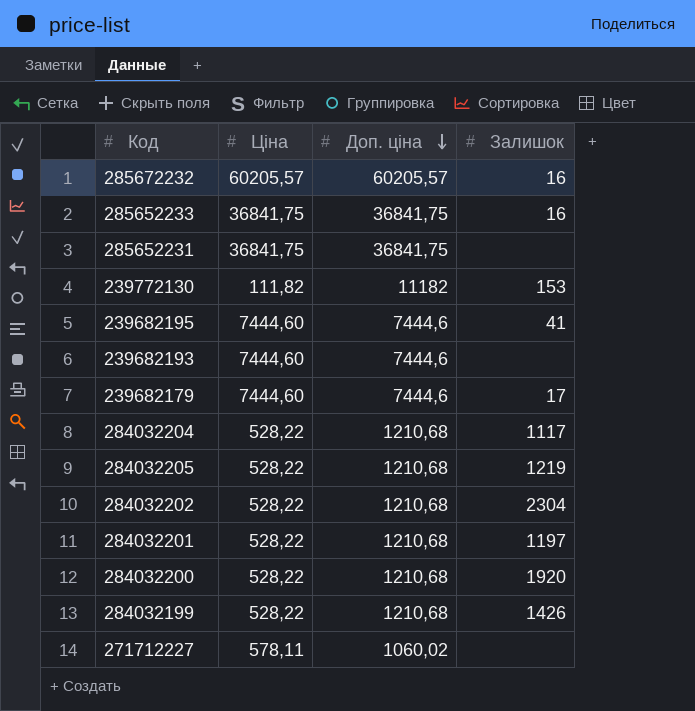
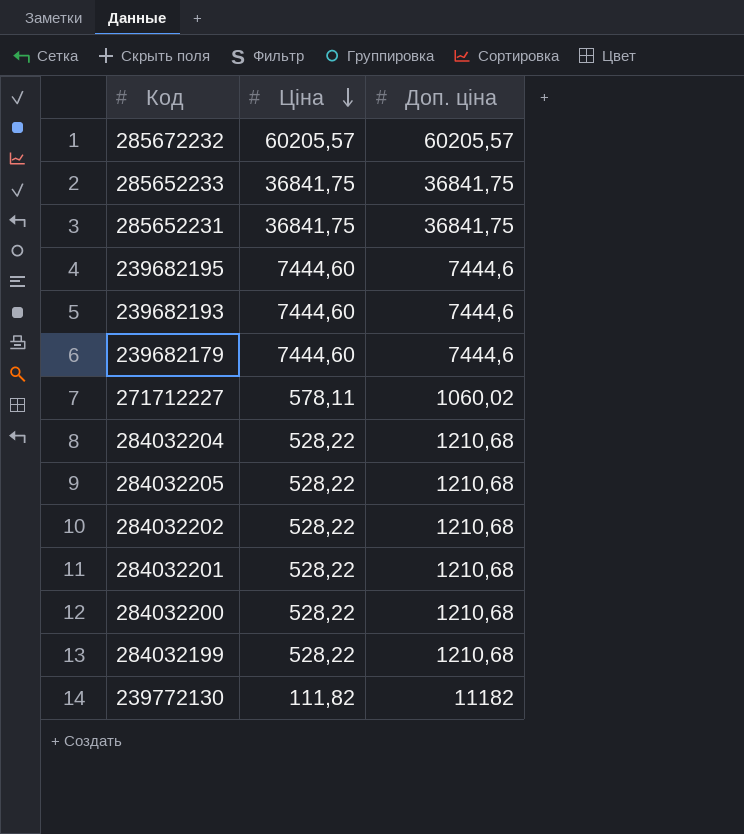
row order: Доп. ціна descending -> Ціна descending
column Залишок | position: 4 -> none

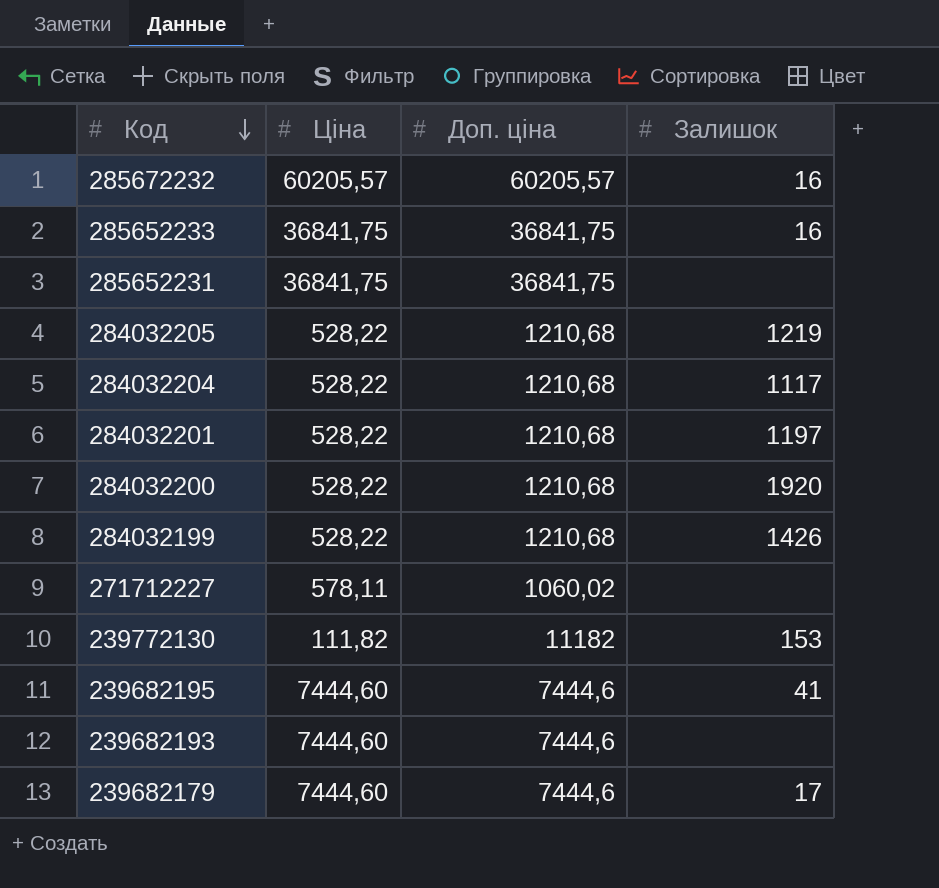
row order: Ціна descending -> Код descending
column Залишок | position: none -> 4
row 284032202: 528,22 | 1210,68 -> none

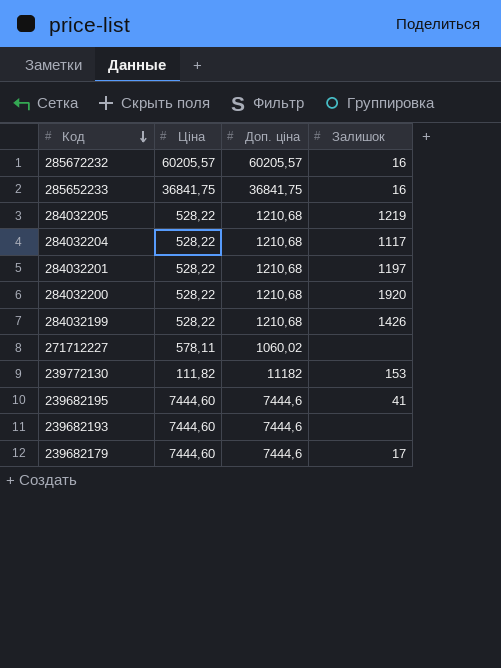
row 285652231: 36841,75 | 36841,75 | none -> none

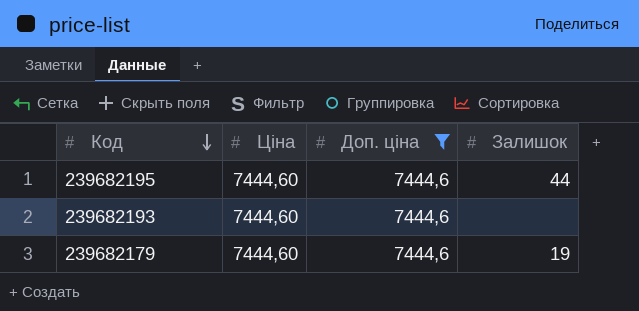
filter: none -> Доп. ціна = 7444,6
239682195 | Залишок: 41 -> 44
239682179 | Залишок: 17 -> 19

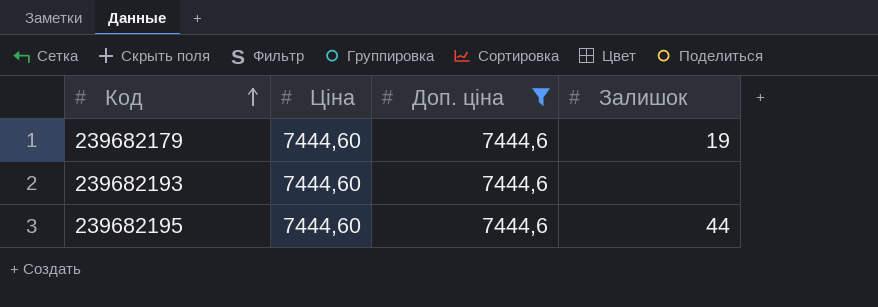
row order: Код descending -> Код ascending

